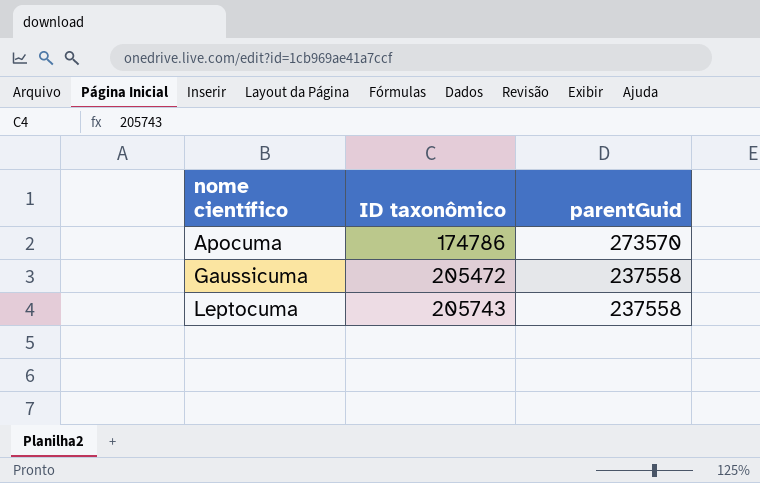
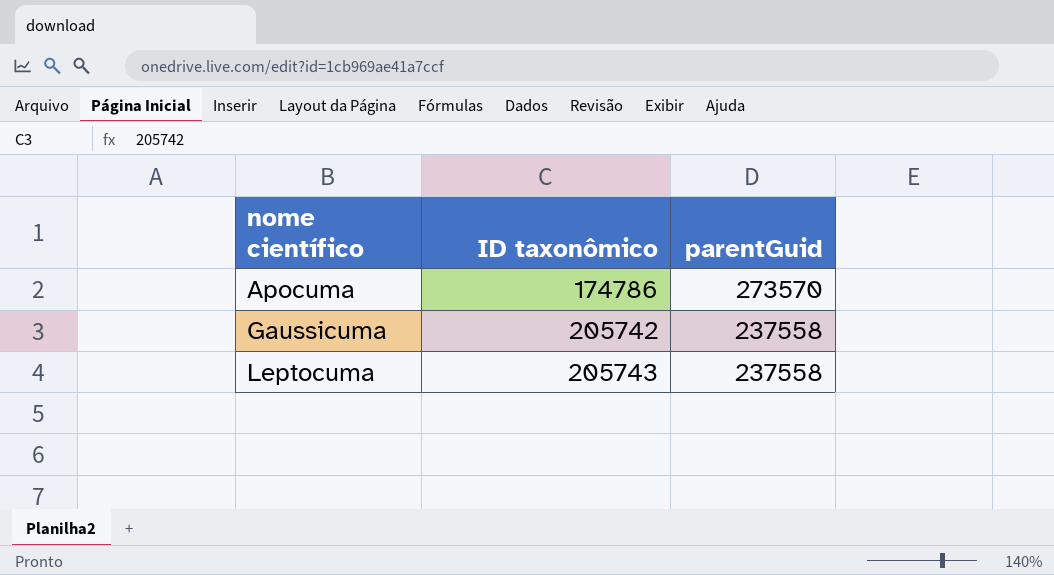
Gaussicuma | ID taxonômico: 205472 -> 205742

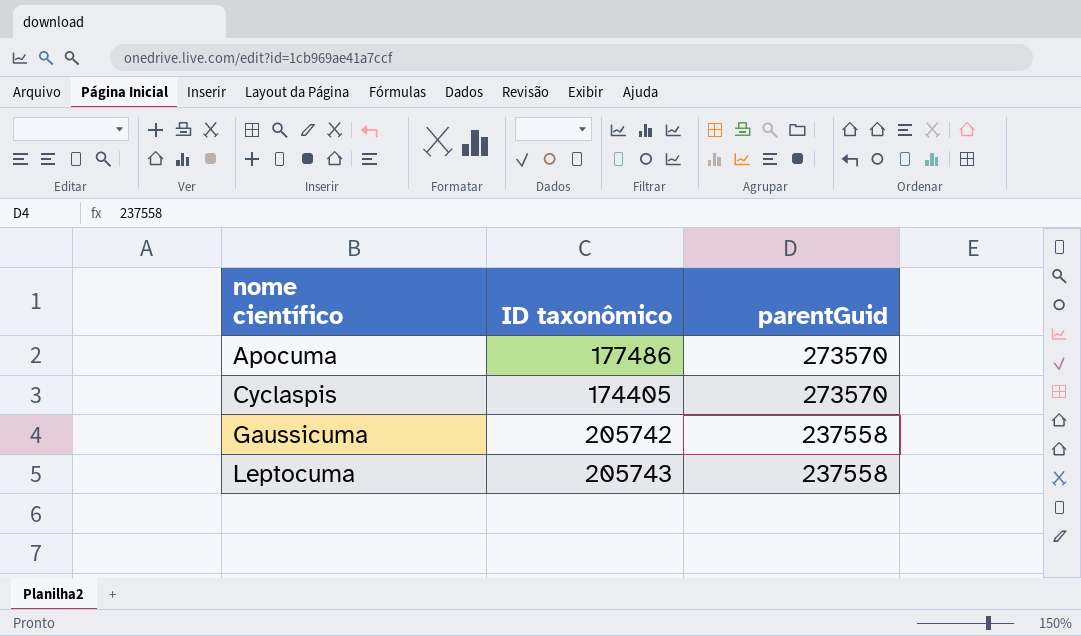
Apocuma | ID taxonômico: 174786 -> 177486
row Cyclaspis: none -> 174405 | 273570

